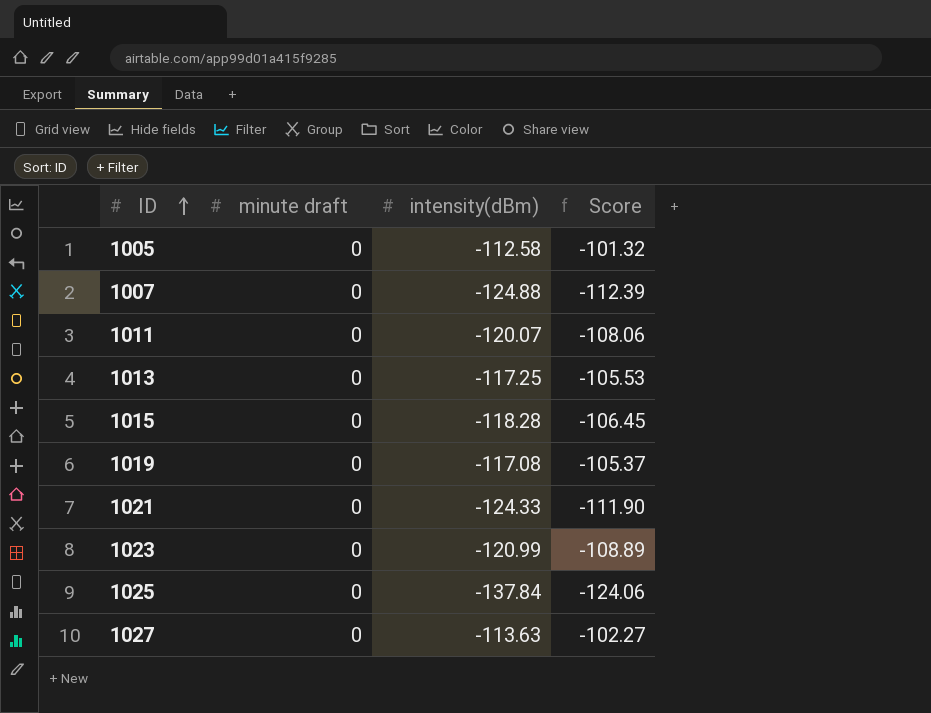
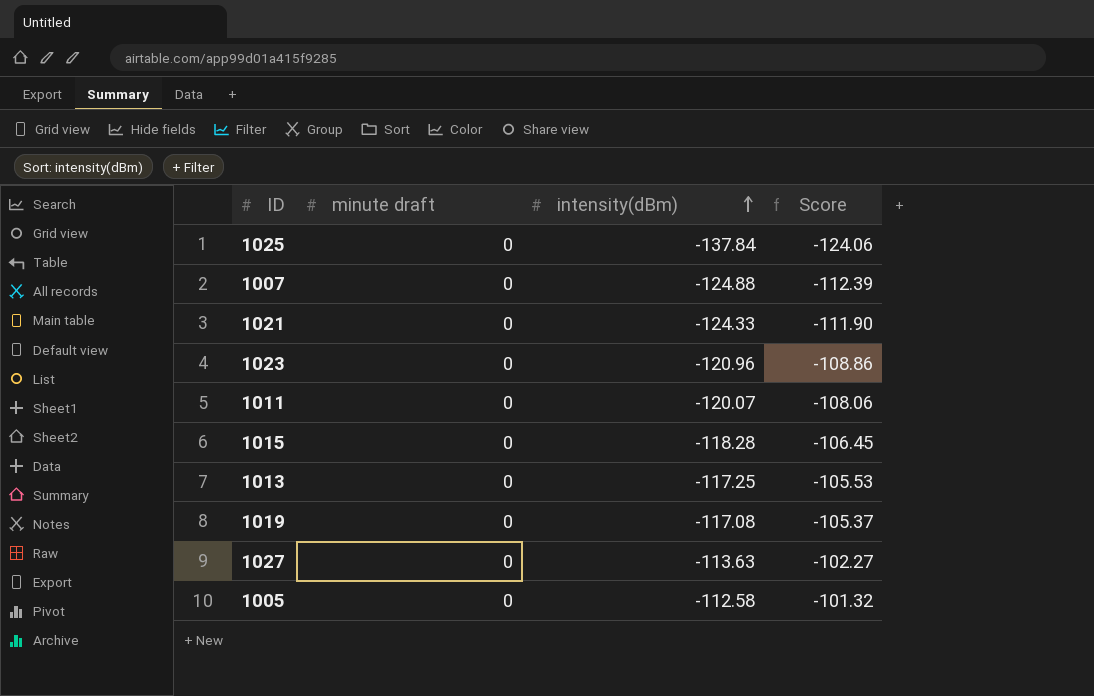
row order: ID ascending -> intensity(dBm) ascending
1023 | intensity(dBm): -120.99 -> -120.96
1023 | Score: -108.89 -> -108.86

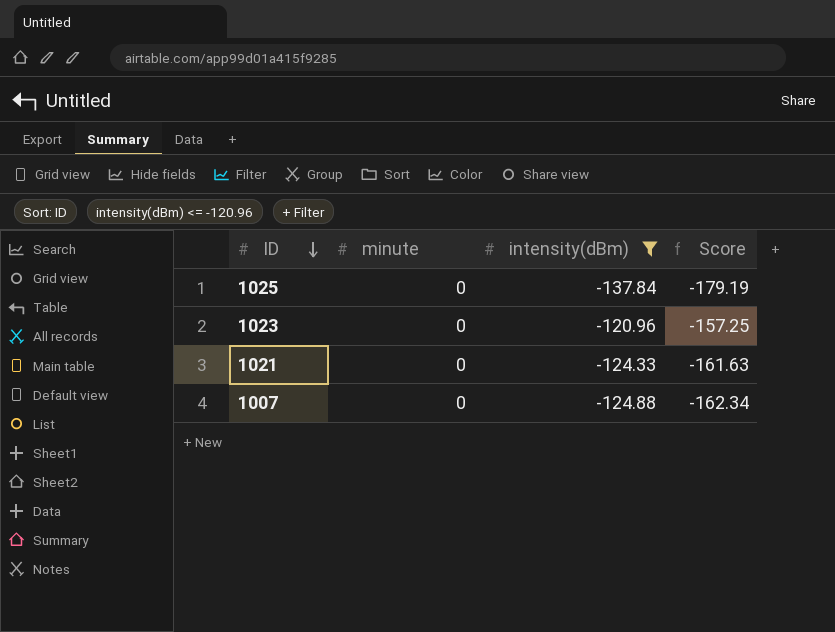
filter: none -> intensity(dBm) <= -120.96
row order: intensity(dBm) ascending -> ID descending
column name: minute draft -> minute
column Score | formula: [intensity(dBm)] * 0.9 -> [intensity(dBm)] * 1.3

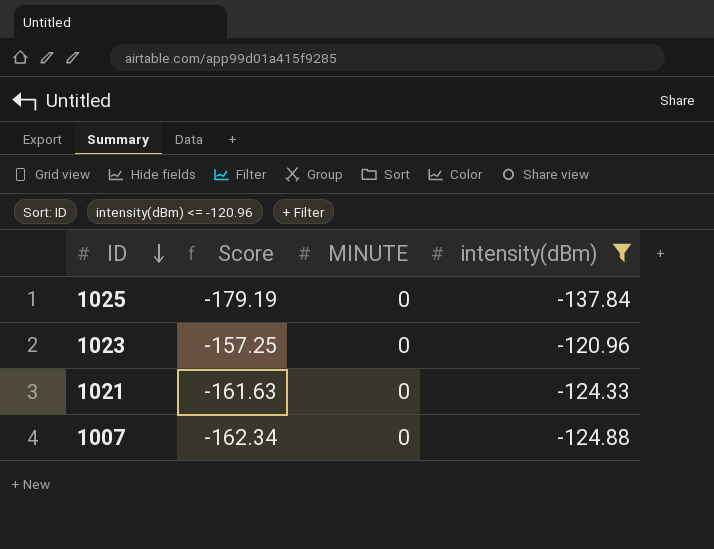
column Score | position: 4 -> 2
column name: minute -> MINUTE

